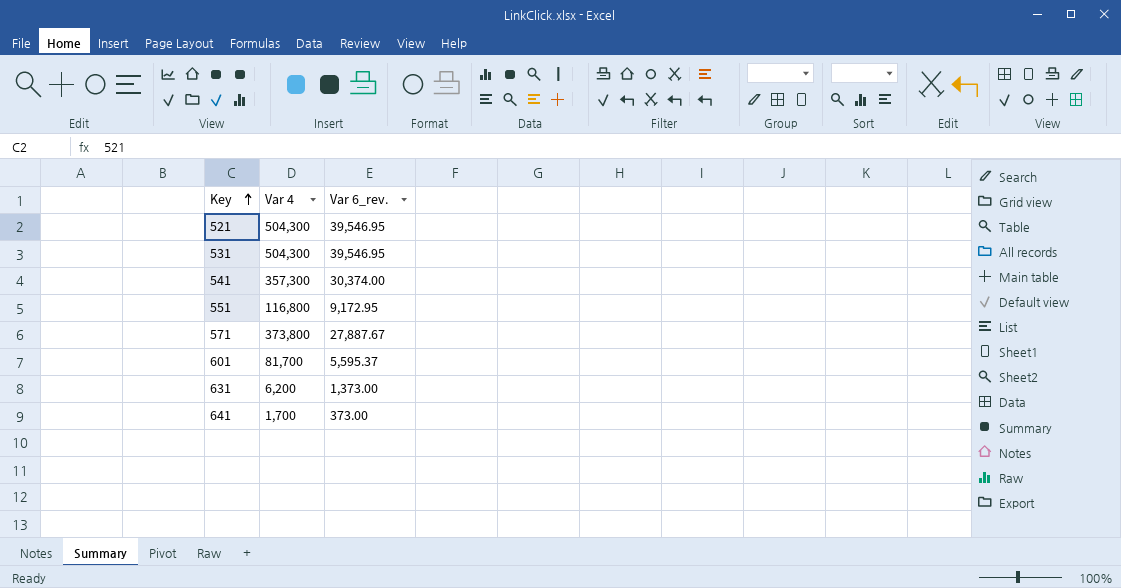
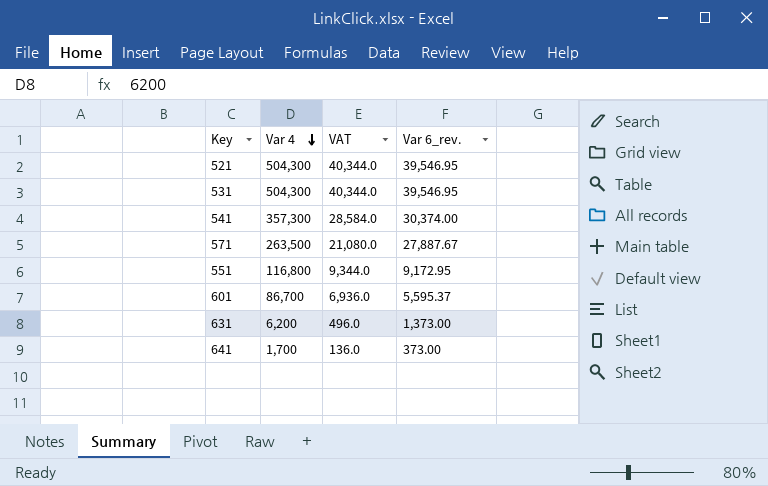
row order: Key ascending -> Var 4 descending
column VAT | formula: none -> [Var 4] * 0.08
571 | Var 4: 373,800 -> 263,500
601 | Var 4: 81,700 -> 86,700

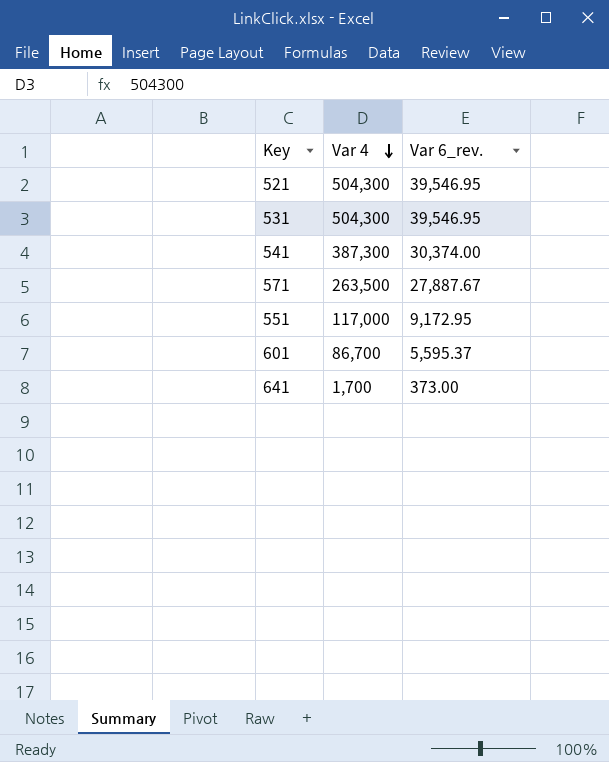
column VAT | formula: [Var 4] * 0.08 -> none
row 631: 6,200 | 496.0 | 1,373.00 -> none
541 | Var 4: 357,300 -> 387,300
551 | Var 4: 116,800 -> 117,000

